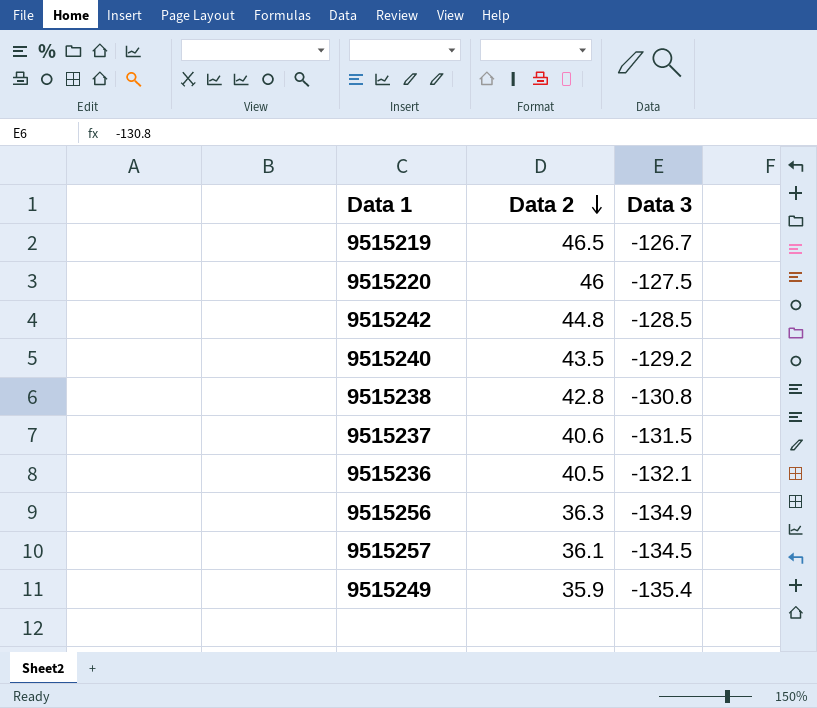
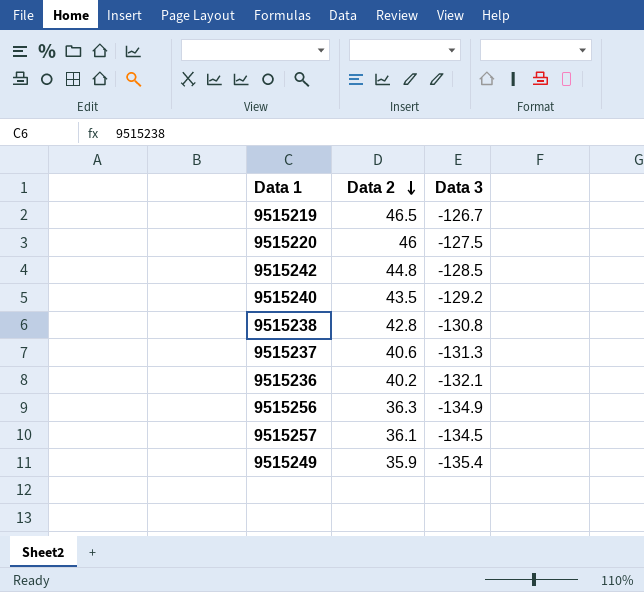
9515237 | Data 3: -131.5 -> -131.3
9515236 | Data 2: 40.5 -> 40.2

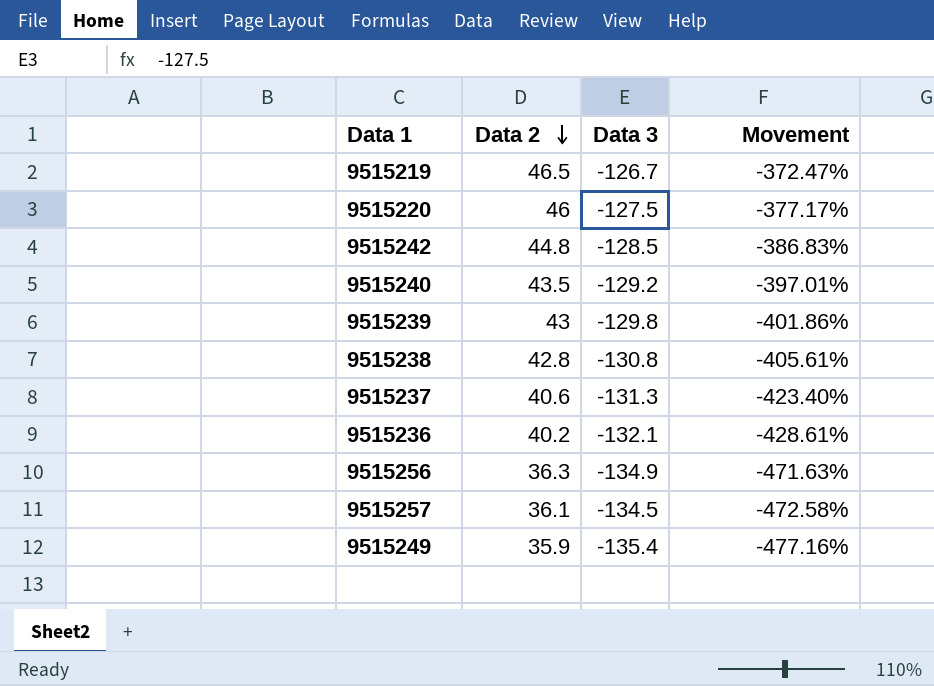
column Movement | formula: none -> ([Data 3] - [Data 2]) / [Data 2]
row 9515239: none -> 43 | -129.8 | -401.86%

